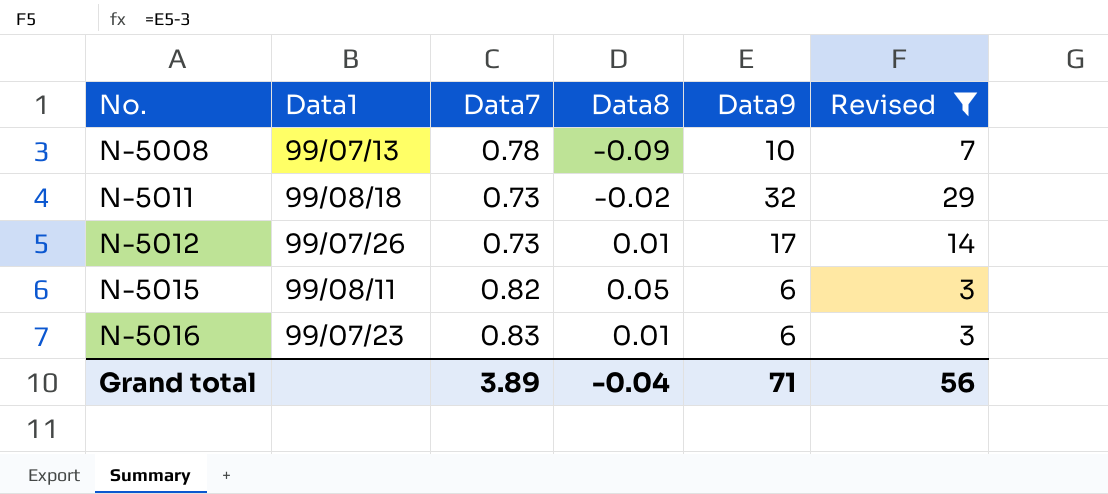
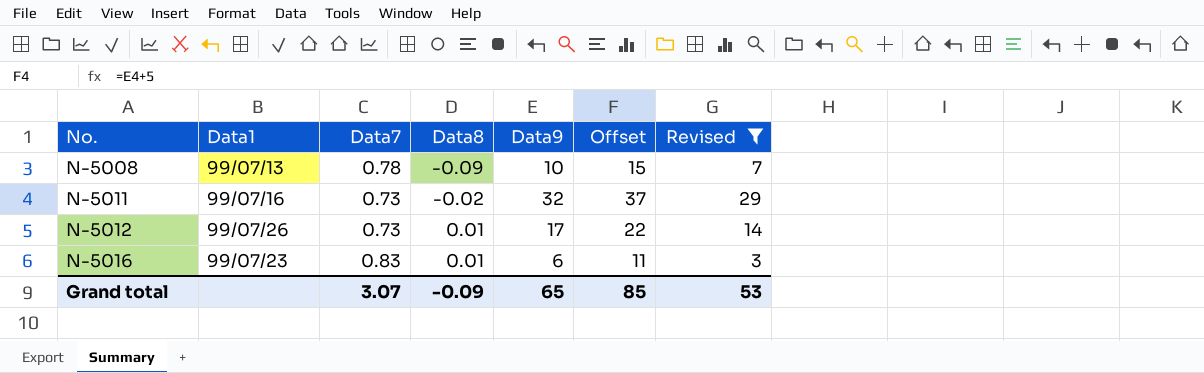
column Offset | formula: none -> [Data9] + 5
row N-5015: 99/08/11 | 0.82 | 0.05 | 6 | 3 -> none
N-5011 | Data1: 99/08/18 -> 99/07/16
Grand total | Data7: 3.89 -> 3.07
Grand total | Data8: -0.04 -> -0.09
Grand total | Data9: 71 -> 65
Grand total | Revised: 56 -> 53

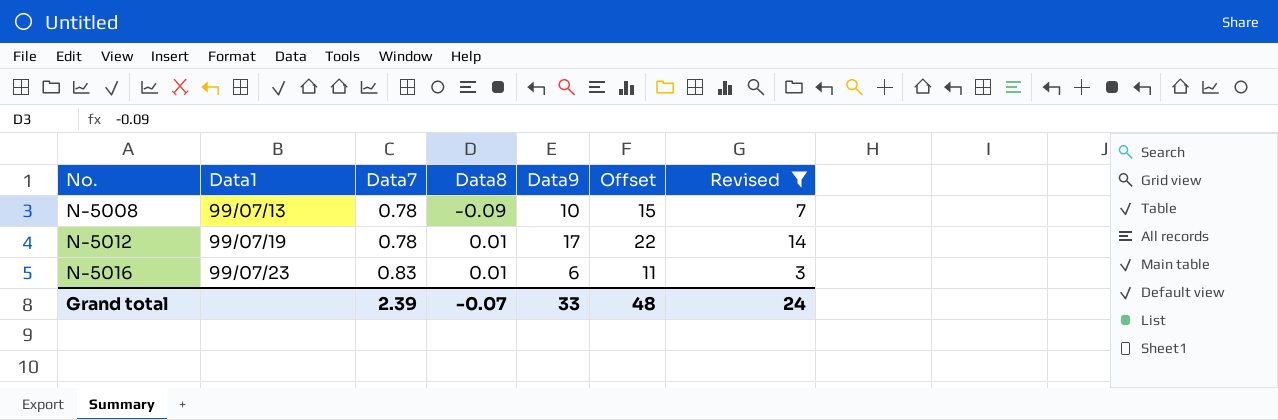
row N-5011: 99/07/16 | 0.73 | -0.02 | 32 | 37 | 29 -> none
N-5012 | Data1: 99/07/26 -> 99/07/19
N-5012 | Data7: 0.73 -> 0.78
Grand total | Data7: 3.07 -> 2.39
Grand total | Data8: -0.09 -> -0.07
Grand total | Data9: 65 -> 33
Grand total | Offset: 85 -> 48
Grand total | Revised: 53 -> 24

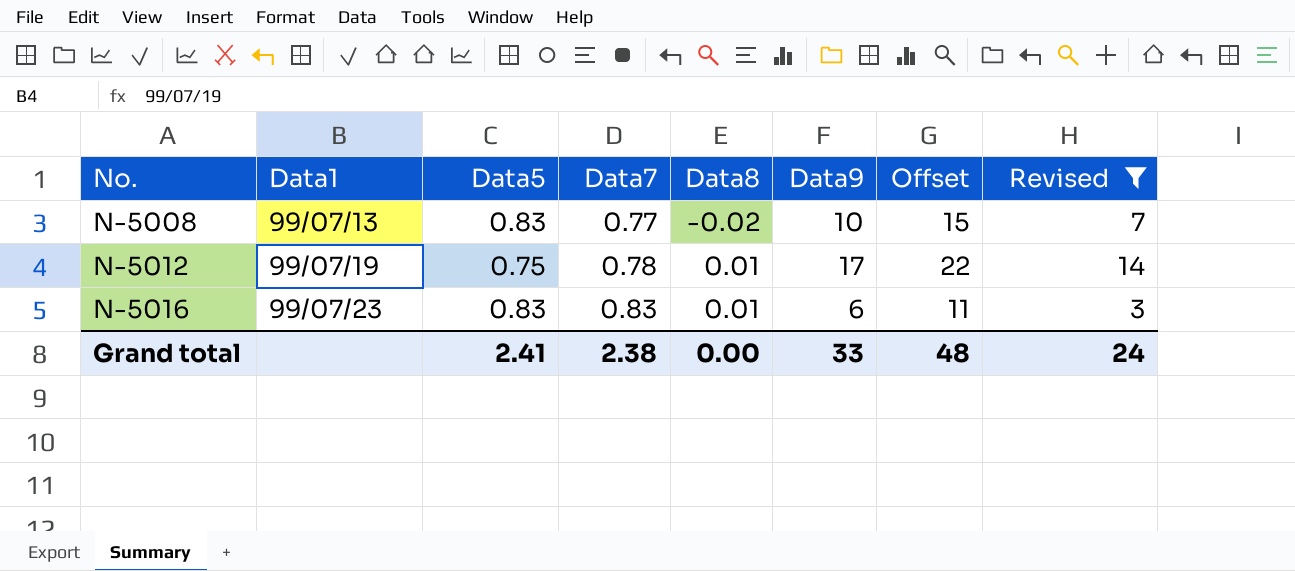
column Data5 | position: none -> 3
N-5008 | Data7: 0.78 -> 0.77
N-5008 | Data8: -0.09 -> -0.02
Grand total | Data7: 2.39 -> 2.38
Grand total | Data8: -0.07 -> 0.00

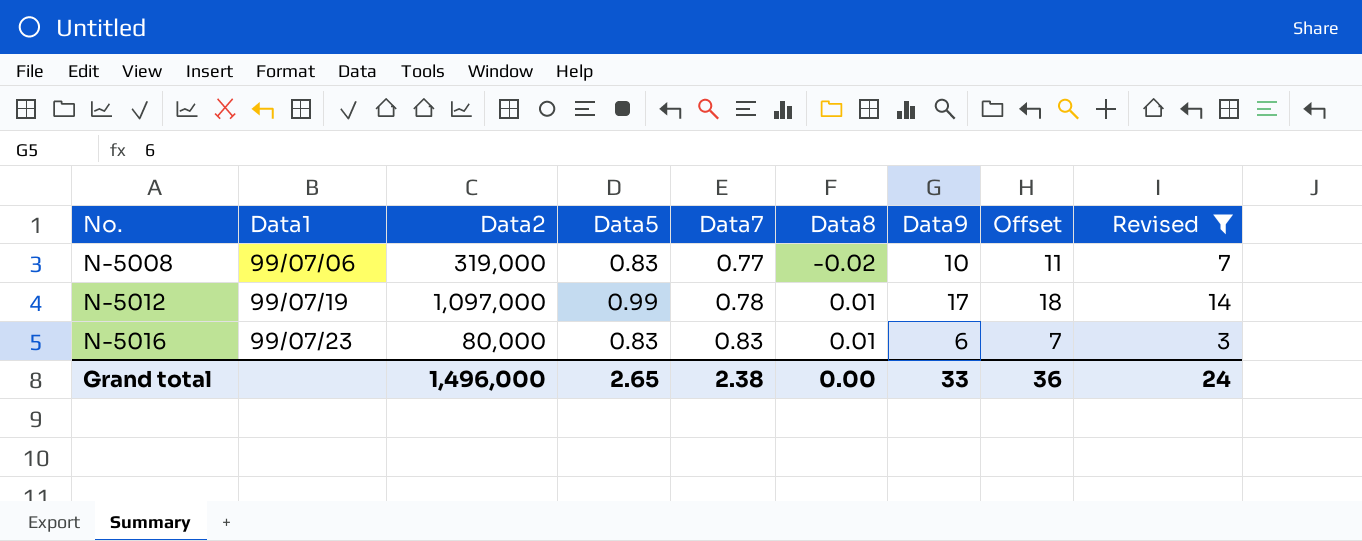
column Data2 | position: none -> 3
column Offset | formula: [Data9] + 5 -> [Data9] + 1
N-5008 | Data1: 99/07/13 -> 99/07/06
N-5012 | Data5: 0.75 -> 0.99
Grand total | Data5: 2.41 -> 2.65
Grand total | Offset: 48 -> 36

